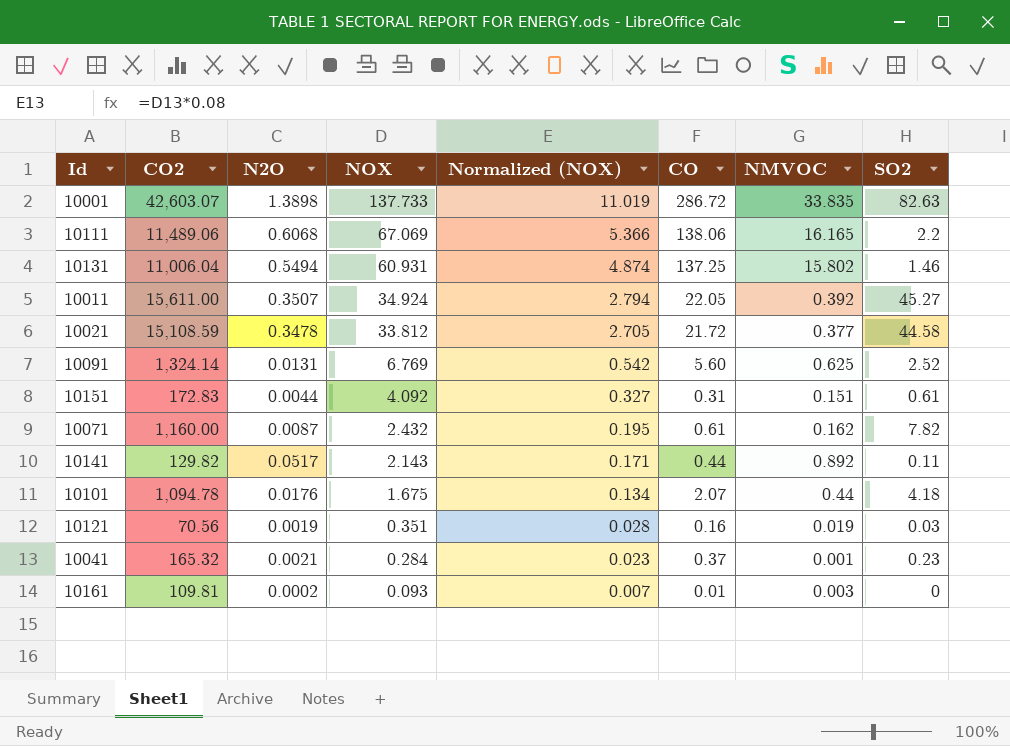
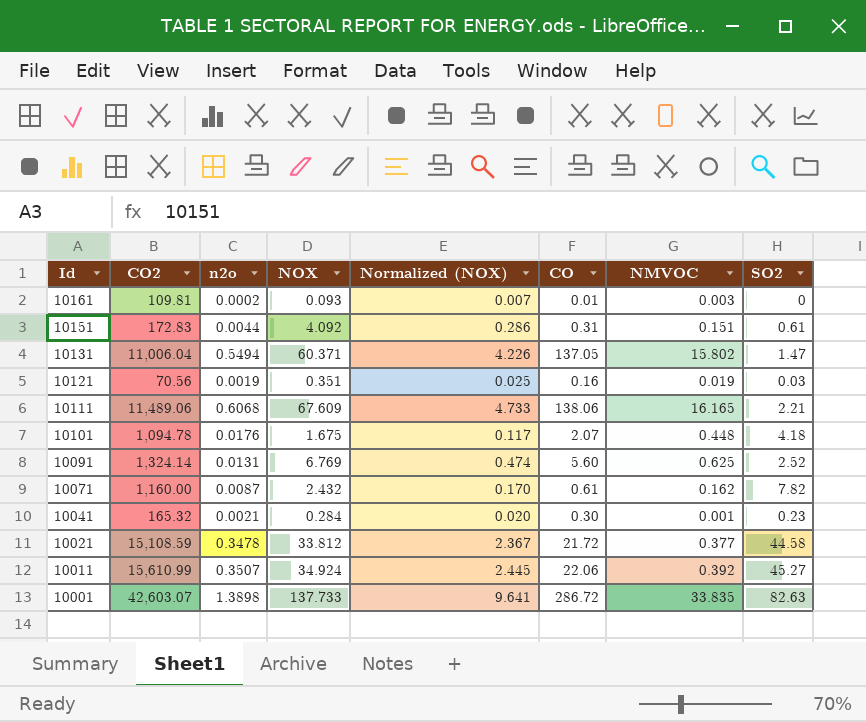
row order: NOX descending -> Id descending
column name: N2O -> n2o
column Normalized (NOX) | formula: [NOX] * 0.08 -> [NOX] * 0.07
row 10141: 129.82 | 0.0517 | 2.143 | 0.171 | 0.44 | 0.892 | 0.11 -> none
10131 | NOX: 60.931 -> 60.371
10131 | CO: 137.25 -> 137.05
10131 | SO2: 1.46 -> 1.47
10111 | NOX: 67.069 -> 67.609
10111 | SO2: 2.2 -> 2.21
10101 | NMVOC: 0.44 -> 0.448
10041 | CO: 0.37 -> 0.30
10011 | CO2: 15,611.00 -> 15,610.99
10011 | CO: 22.05 -> 22.06

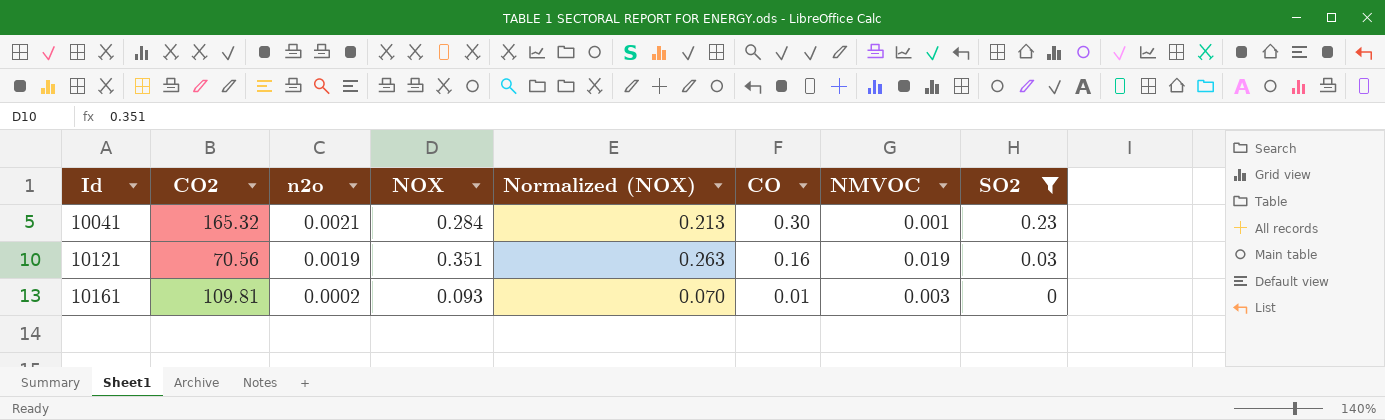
filter: none -> SO2 <= 0.23
row order: Id descending -> Id ascending
column Normalized (NOX) | formula: [NOX] * 0.07 -> [NOX] * 0.75

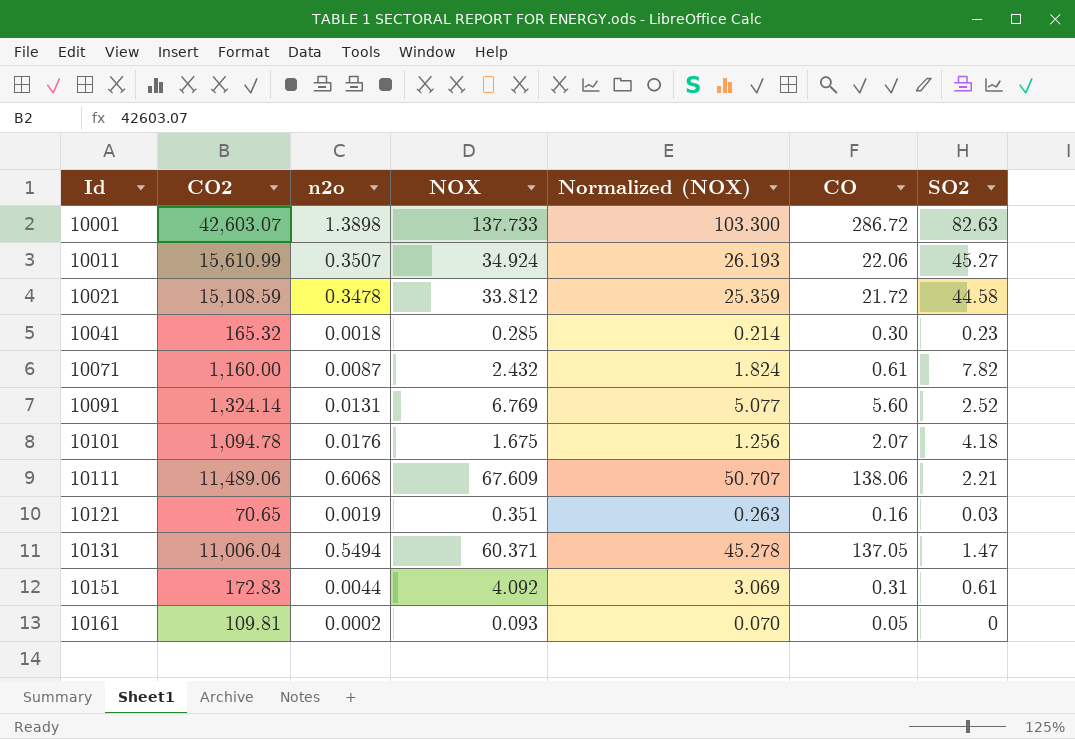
filter: SO2 <= 0.23 -> none
column NMVOC | position: 7 -> none
10041 | n2o: 0.0021 -> 0.0018
10041 | NOX: 0.284 -> 0.285
10041 | Normalized (NOX): 0.213 -> 0.214
10121 | CO2: 70.56 -> 70.65
10161 | CO: 0.01 -> 0.05

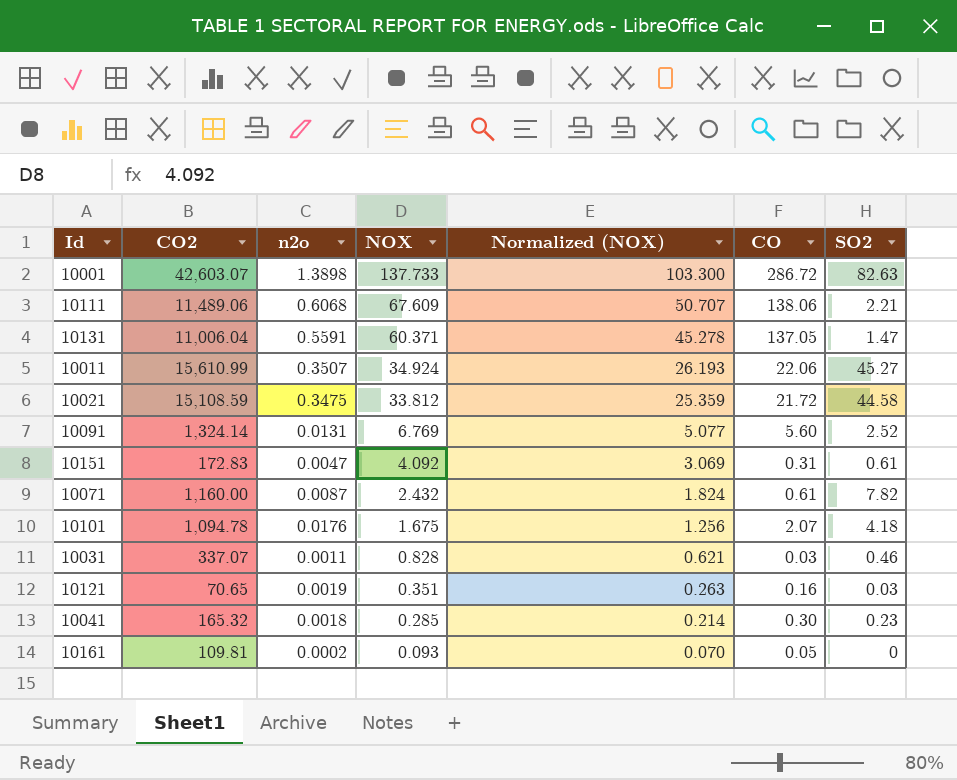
row order: Id ascending -> NOX descending
10131 | n2o: 0.5494 -> 0.5591
10021 | n2o: 0.3478 -> 0.3475
10151 | n2o: 0.0044 -> 0.0047
row 10031: none -> 337.07 | 0.0011 | 0.828 | 0.621 | 0.03 | 0.46

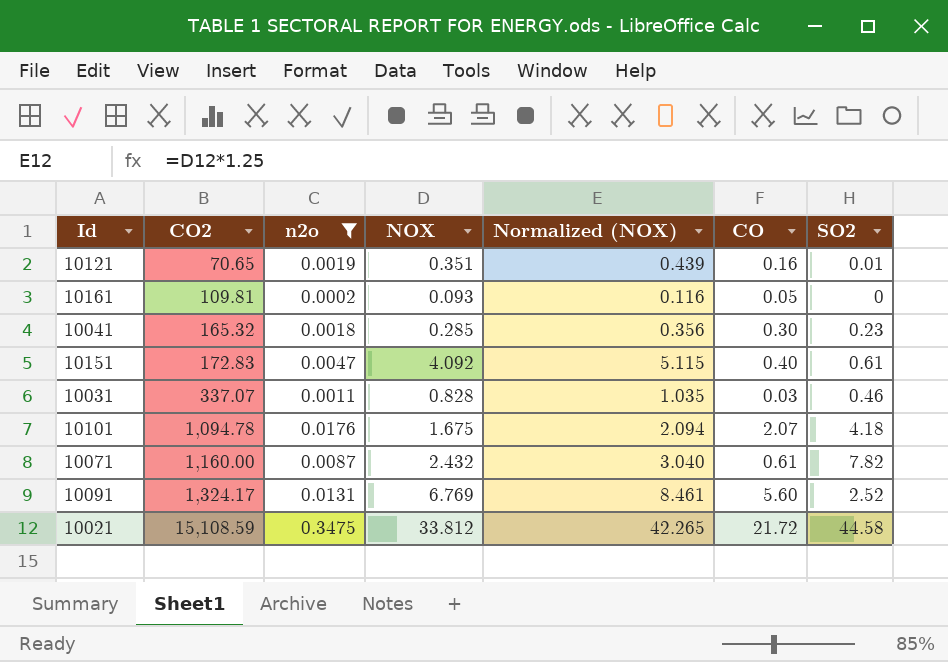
filter: none -> n2o <= 0.3475
row order: NOX descending -> CO2 ascending
column Normalized (NOX) | formula: [NOX] * 0.75 -> [NOX] * 1.25
10121 | SO2: 0.03 -> 0.01
10151 | CO: 0.31 -> 0.40
10091 | CO2: 1,324.14 -> 1,324.17

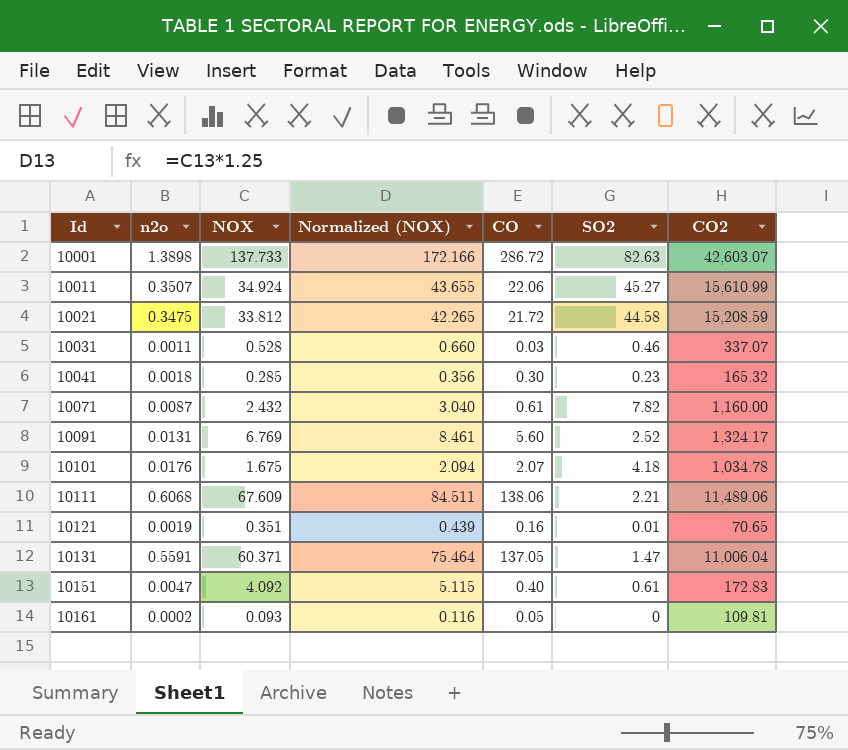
filter: n2o <= 0.3475 -> none
row order: CO2 ascending -> Id ascending
column CO2 | position: 2 -> 7
10021 | CO2: 15,108.59 -> 15,208.59
10031 | NOX: 0.828 -> 0.528
10031 | Normalized (NOX): 1.035 -> 0.660
10101 | CO2: 1,094.78 -> 1,034.78

